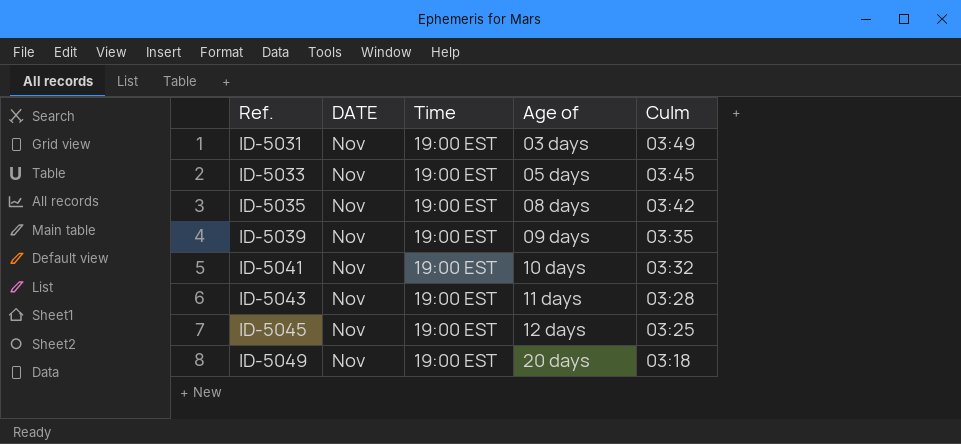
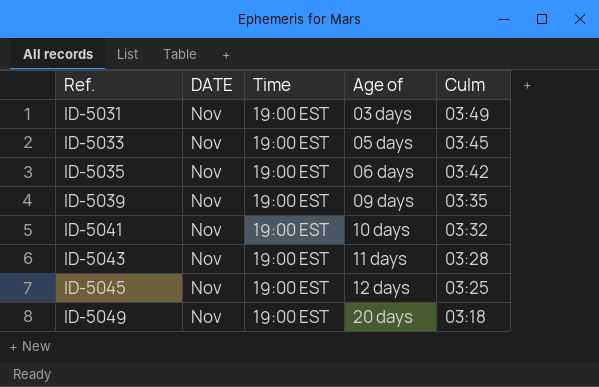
ID-5035 | Age of: 08 days -> 06 days

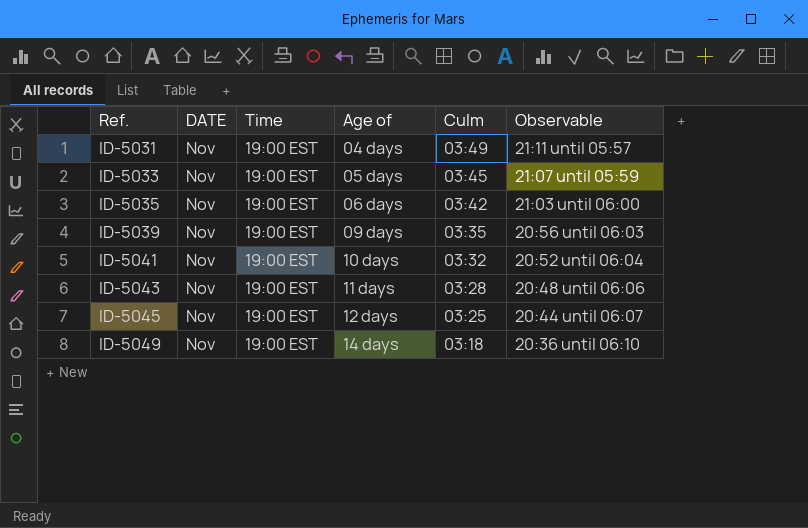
column Observable | position: none -> 6
ID-5031 | Age of: 03 days -> 04 days
ID-5049 | Age of: 20 days -> 14 days

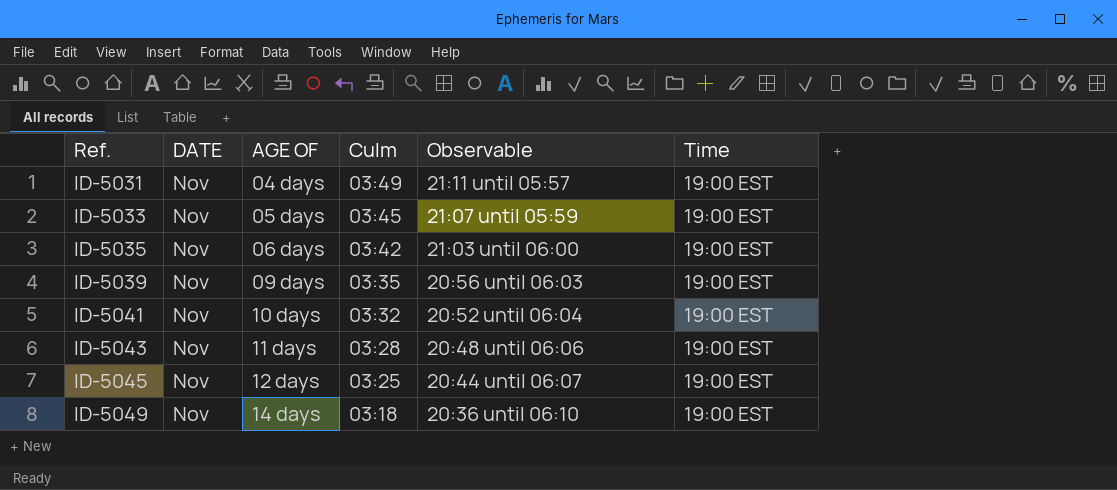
column name: Age of -> AGE OF
column Time | position: 3 -> 6

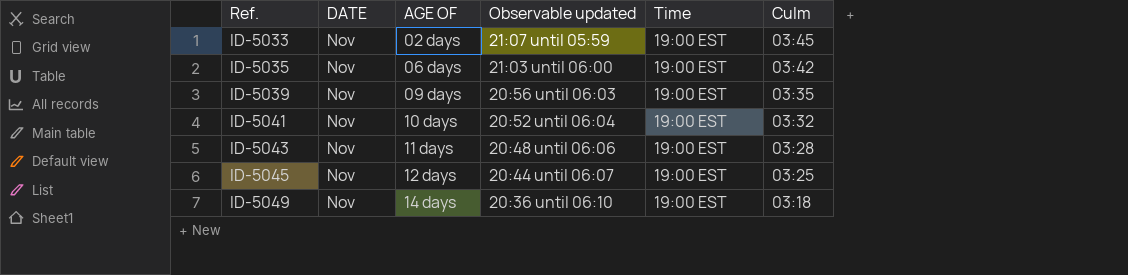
column name: Observable -> Observable updated
column Culm | position: 4 -> 6
row ID-5031: Nov | 04 days | 03:49 | 21:11 until 05:57 | 19:00 EST -> none
ID-5033 | AGE OF: 05 days -> 02 days

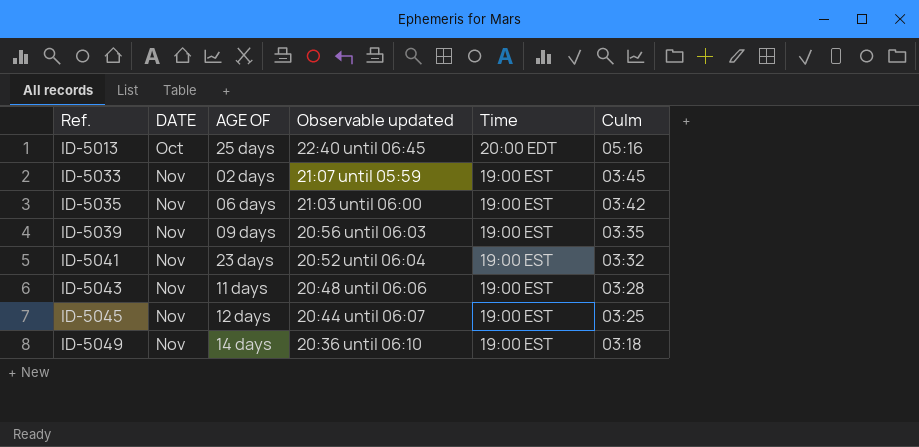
row ID-5013: none -> Oct | 25 days | 22:40 until 06:45 | 20:00 EDT | 05:16
ID-5041 | AGE OF: 10 days -> 23 days

